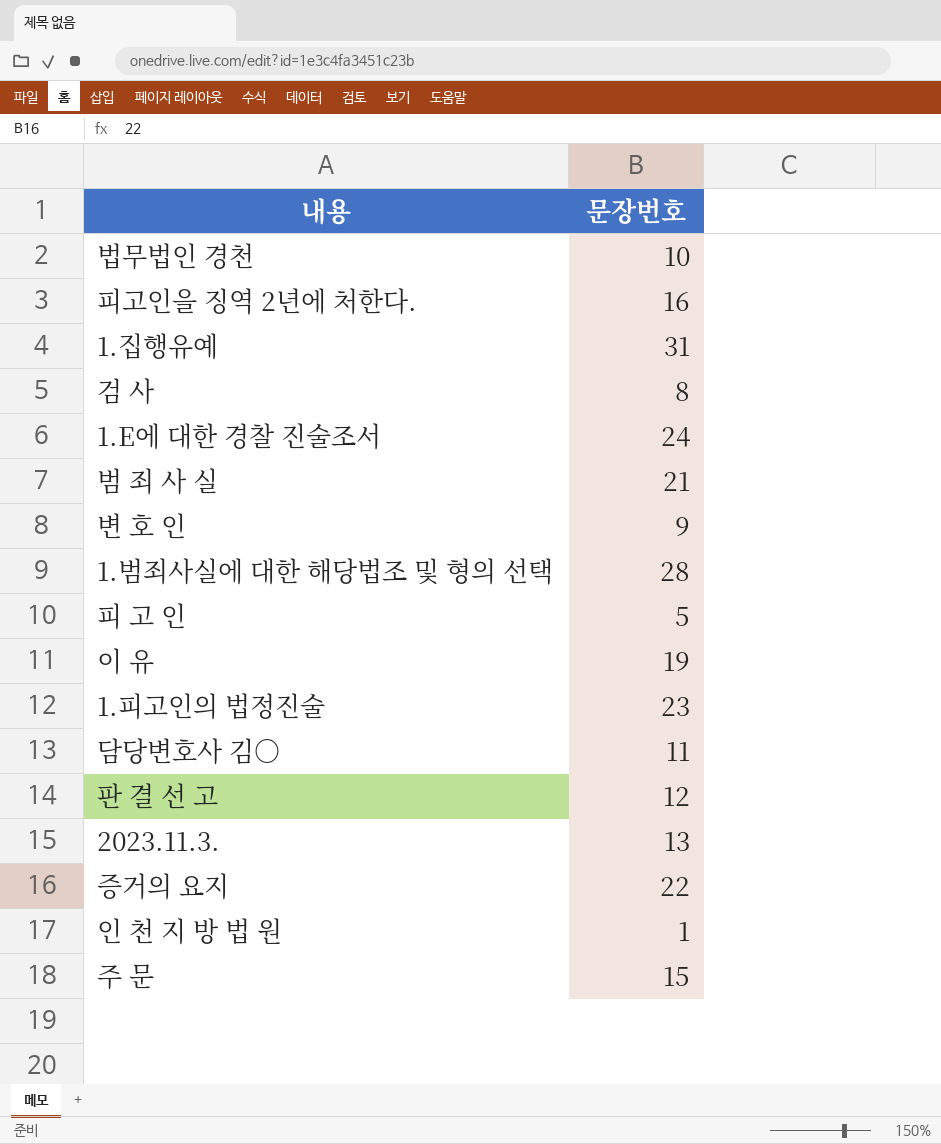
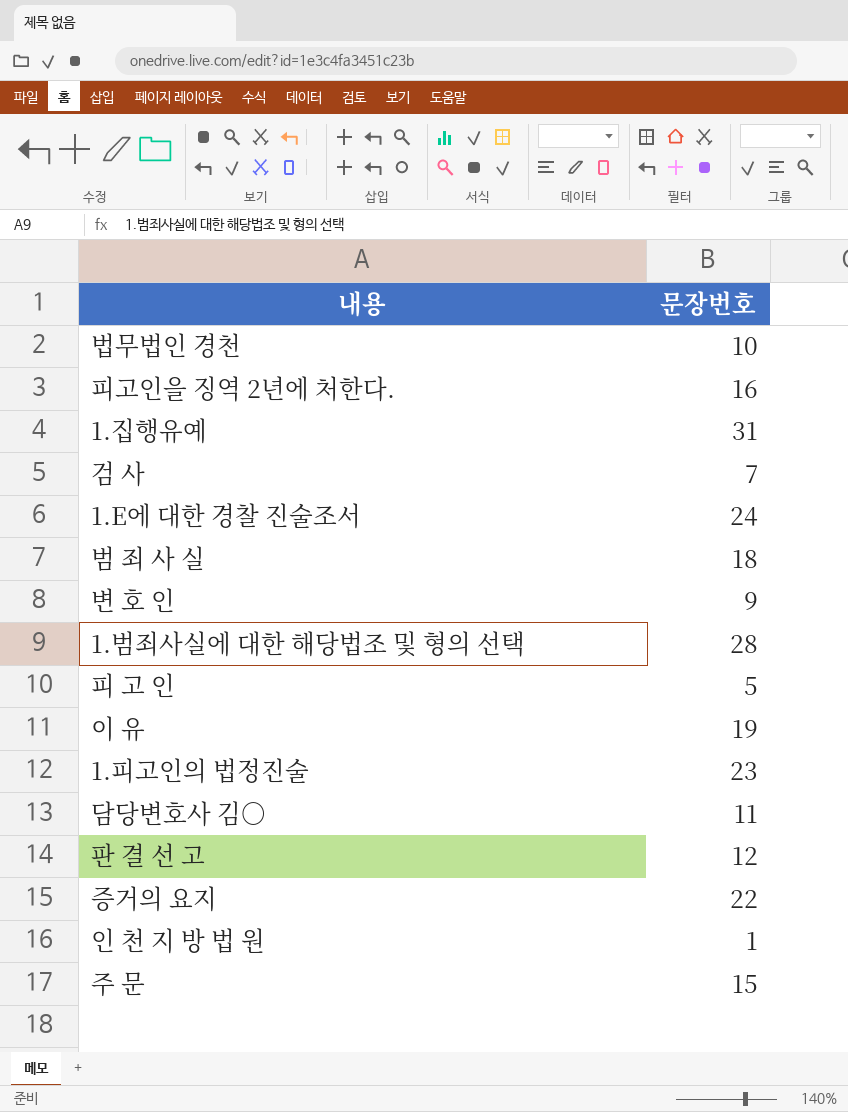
row 2023.11.3.: 13 -> none
검 사 | 문장번호: 8 -> 7
범 죄 사 실 | 문장번호: 21 -> 18

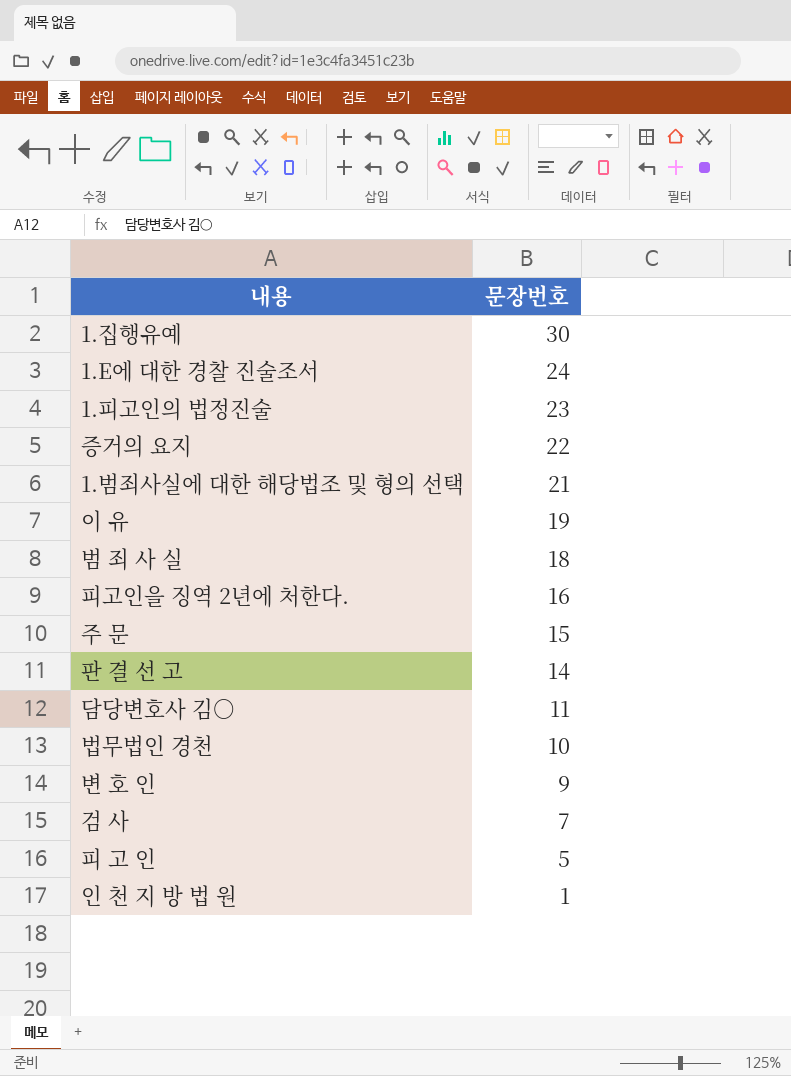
row order: none -> 문장번호 descending
1.집행유예 | 문장번호: 31 -> 30
1.범죄사실에 대한 해당법조 및 형의 선택 | 문장번호: 28 -> 21
판 결 선 고 | 문장번호: 12 -> 14

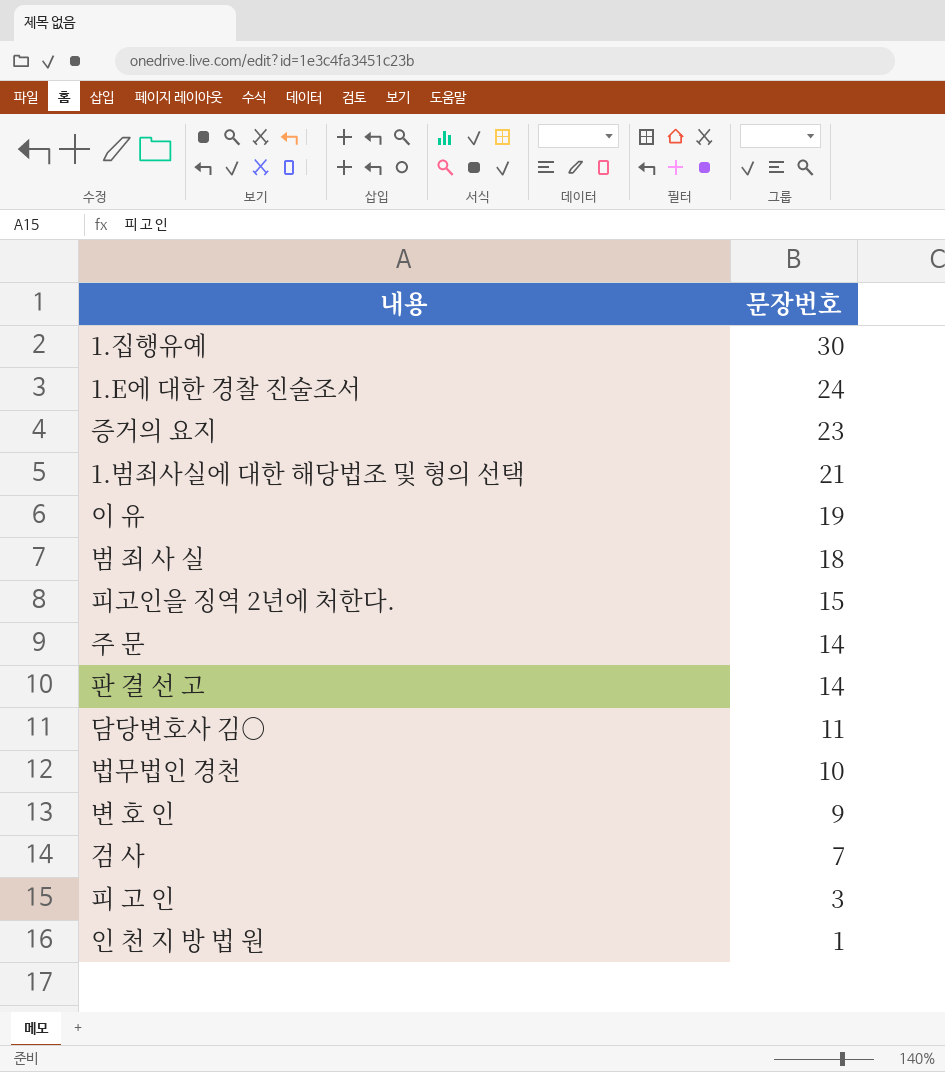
row 1.피고인의 법정진술: 23 -> none
증거의 요지 | 문장번호: 22 -> 23
피고인을 징역 2년에 처한다. | 문장번호: 16 -> 15
주 문 | 문장번호: 15 -> 14
피 고 인 | 문장번호: 5 -> 3

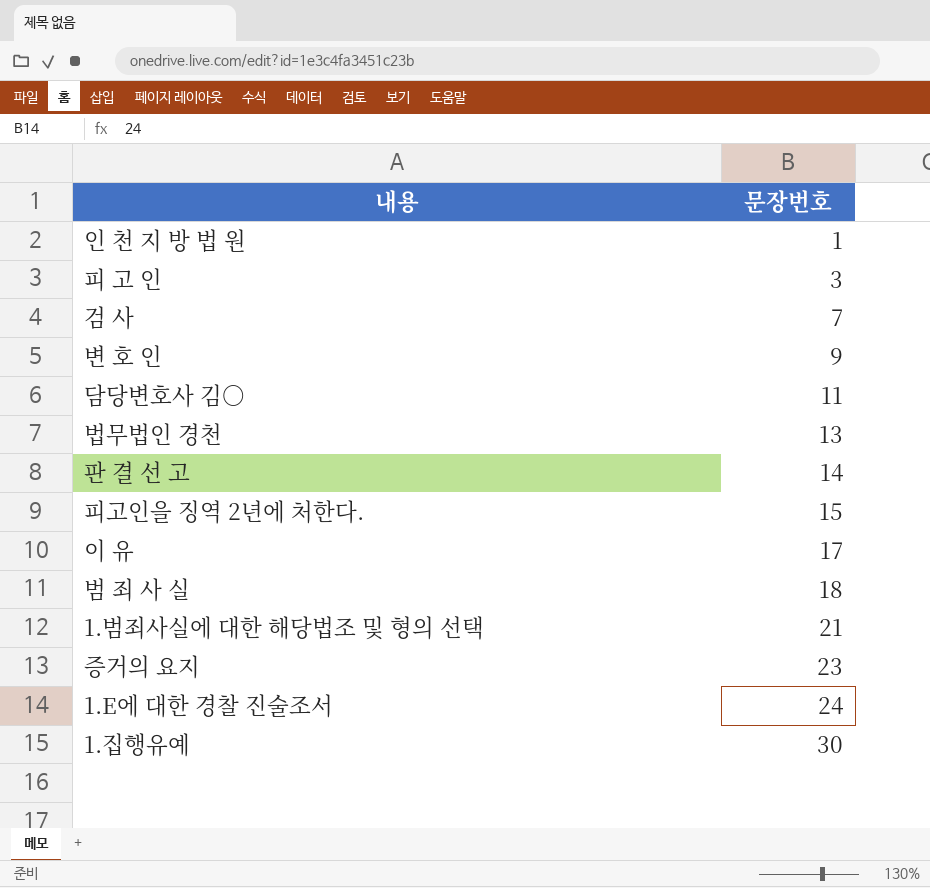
row order: 문장번호 descending -> 문장번호 ascending
row 주 문: 14 -> none
법무법인 경천 | 문장번호: 10 -> 13
이 유 | 문장번호: 19 -> 17

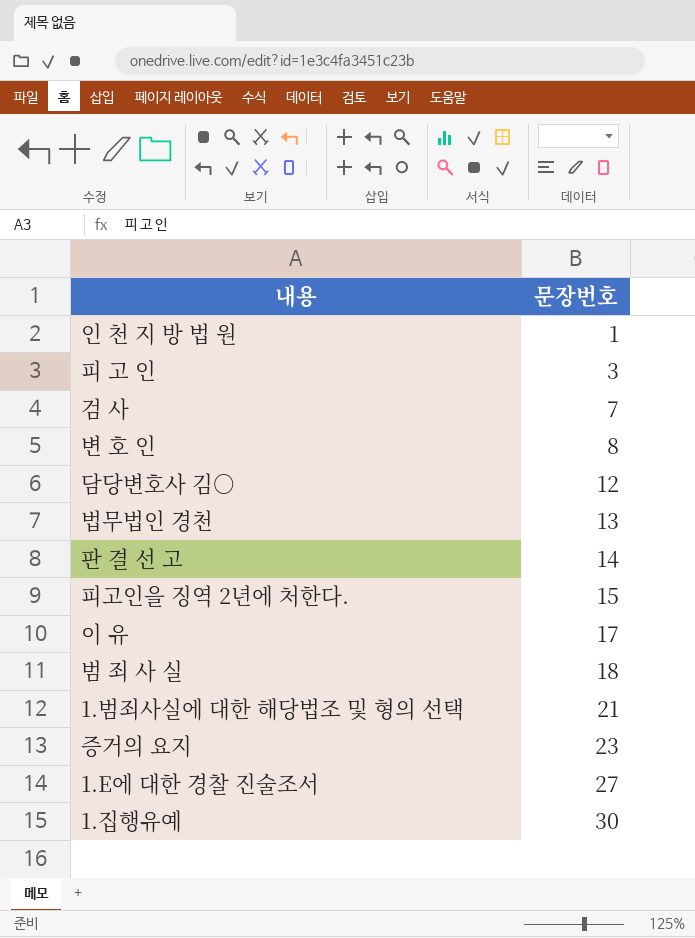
변 호 인 | 문장번호: 9 -> 8
담당변호사 김○ | 문장번호: 11 -> 12
1.E에 대한 경찰 진술조서 | 문장번호: 24 -> 27

